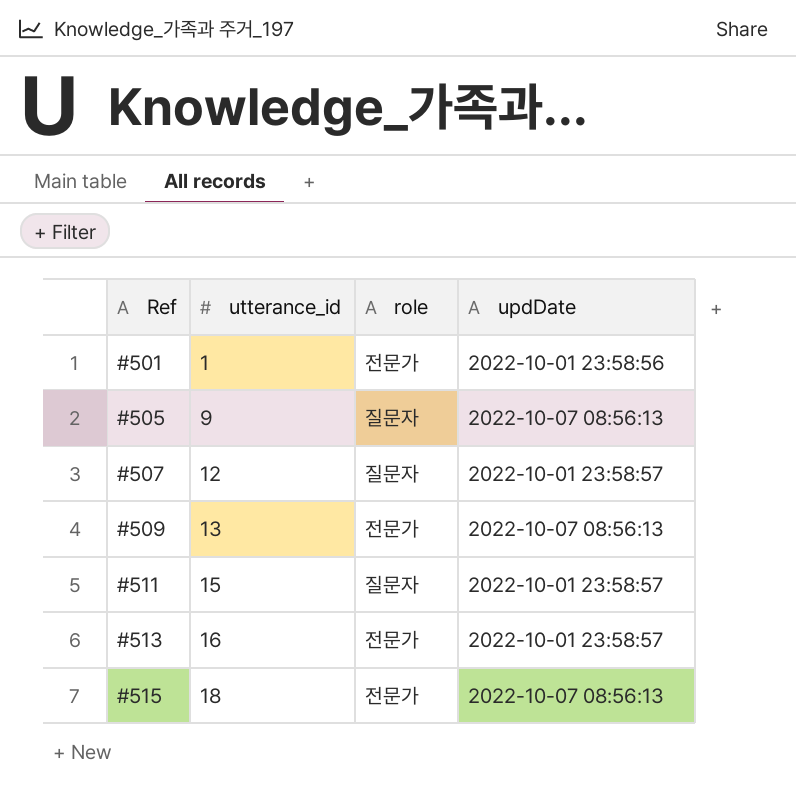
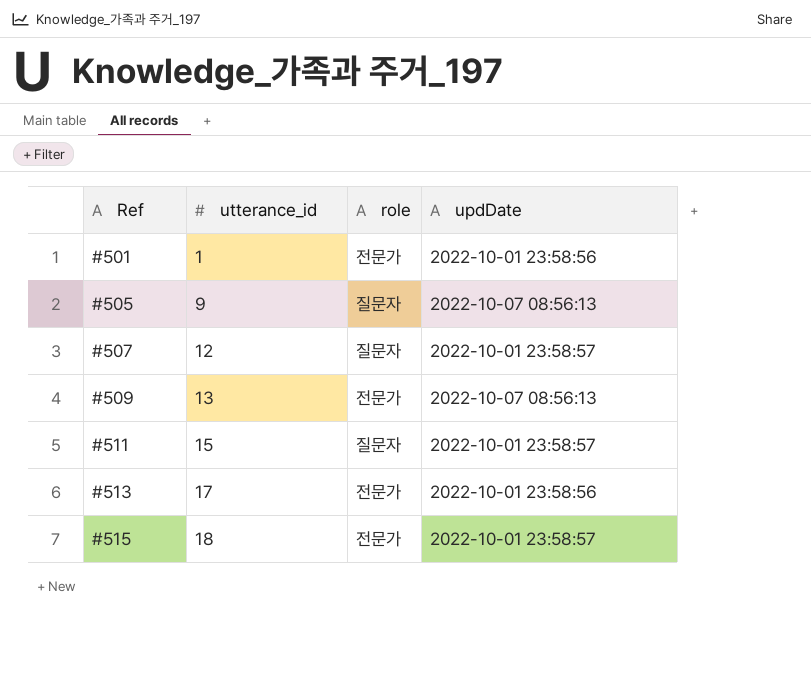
#513 | utterance_id: 16 -> 17
#513 | updDate: 2022-10-01 23:58:57 -> 2022-10-01 23:58:56
#515 | updDate: 2022-10-07 08:56:13 -> 2022-10-01 23:58:57

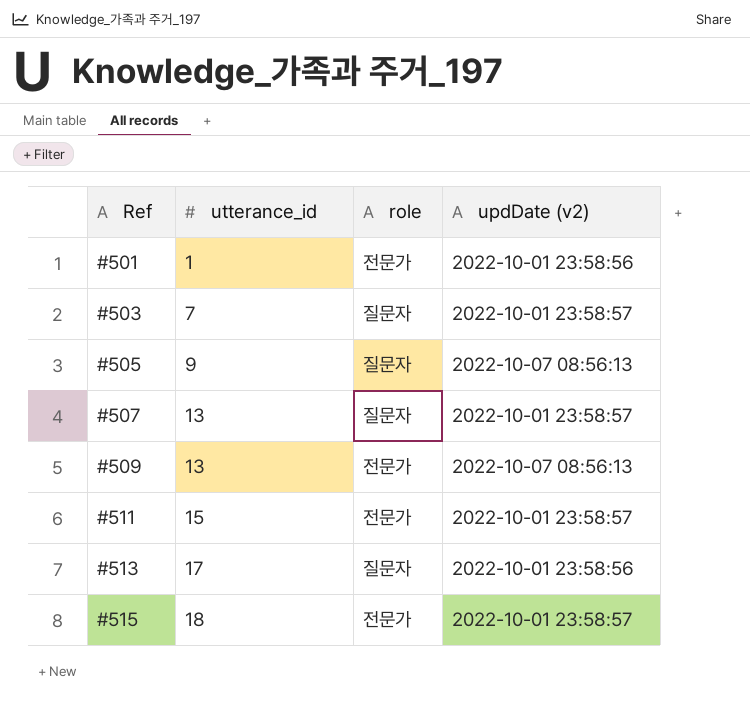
column name: updDate -> updDate (v2)
row #503: none -> 7 | 질문자 | 2022-10-01 23:58:57
#507 | utterance_id: 12 -> 13
#511 | role: 질문자 -> 전문가
#513 | role: 전문가 -> 질문자

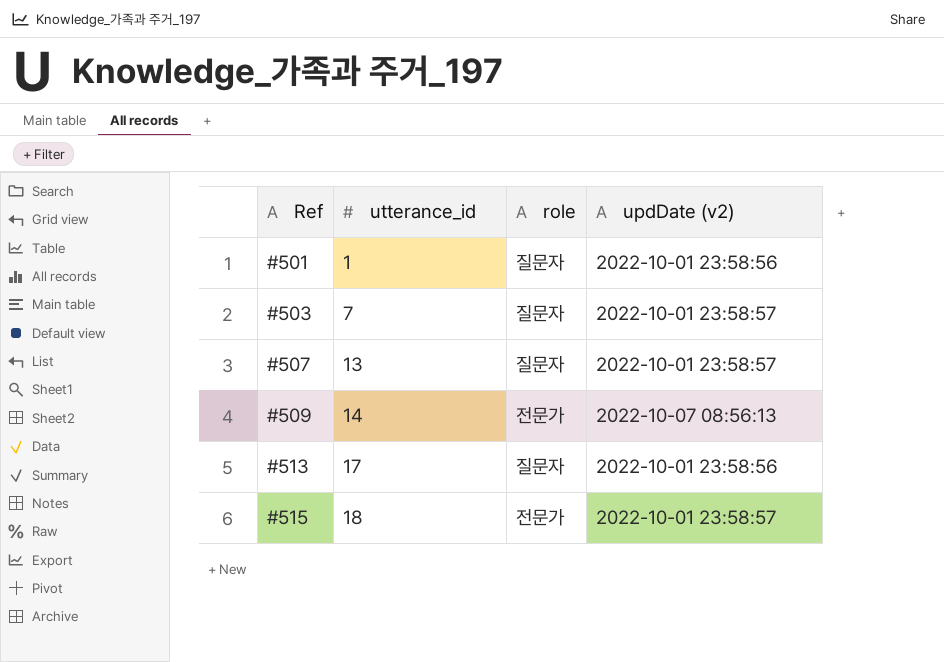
row #505: 9 | 질문자 | 2022-10-07 08:56:13 -> none
row #511: 15 | 전문가 | 2022-10-01 23:58:57 -> none
#501 | role: 전문가 -> 질문자
#509 | utterance_id: 13 -> 14

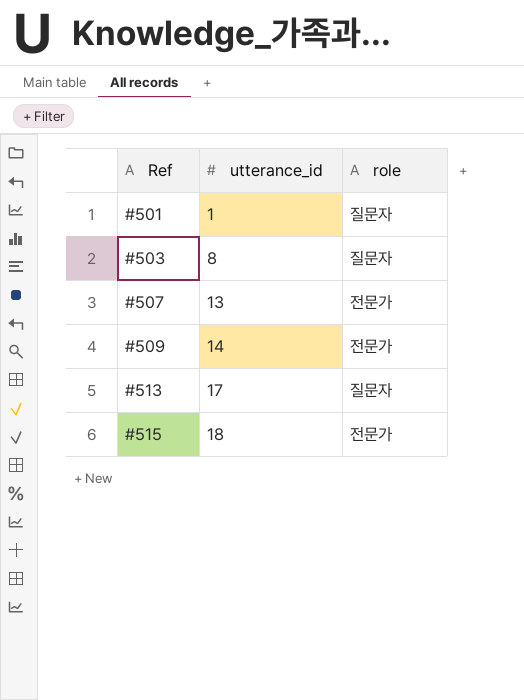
column updDate (v2) | position: 4 -> none
#503 | utterance_id: 7 -> 8
#507 | role: 질문자 -> 전문가

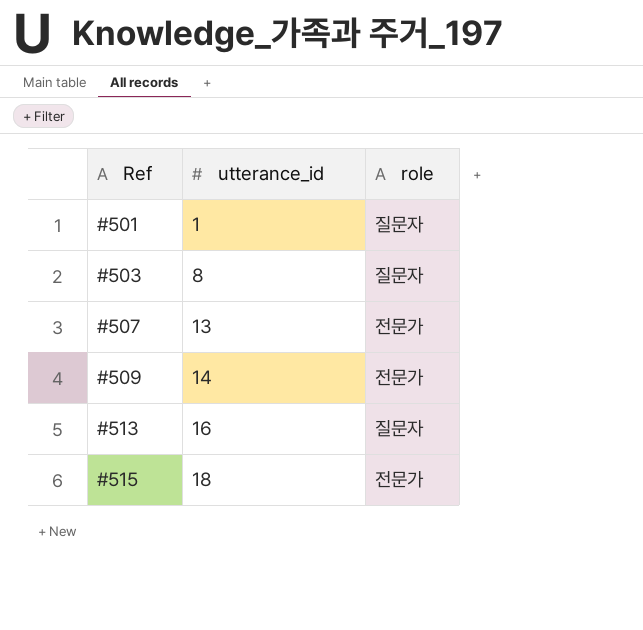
#513 | utterance_id: 17 -> 16

